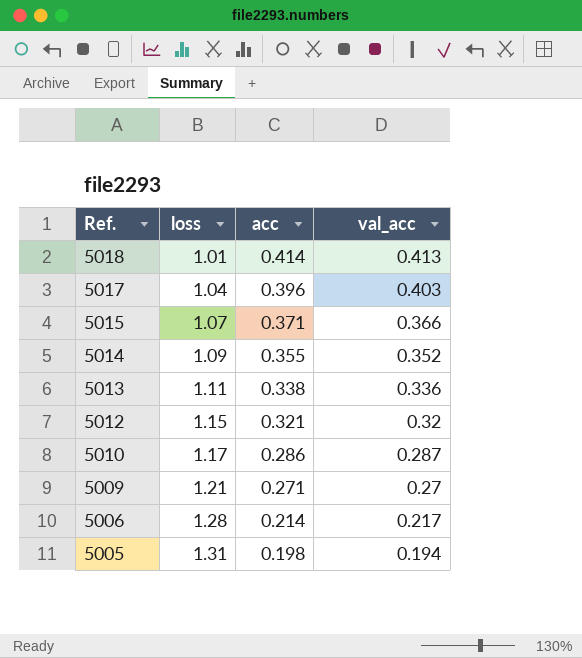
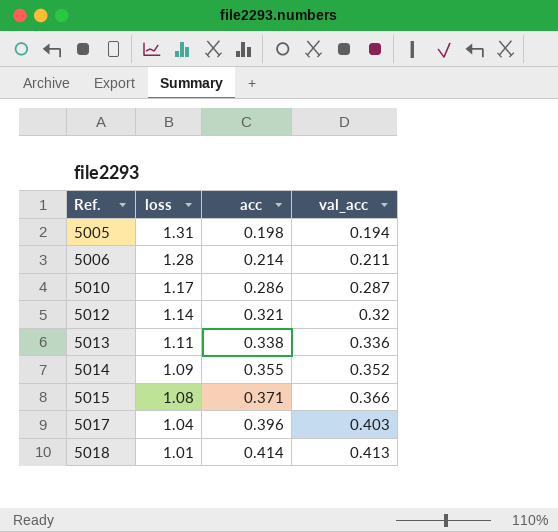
row order: Ref. descending -> Ref. ascending
row 5009: 1.21 | 0.271 | 0.27 -> none
5006 | val_acc: 0.217 -> 0.211
5012 | loss: 1.15 -> 1.14
5015 | loss: 1.07 -> 1.08

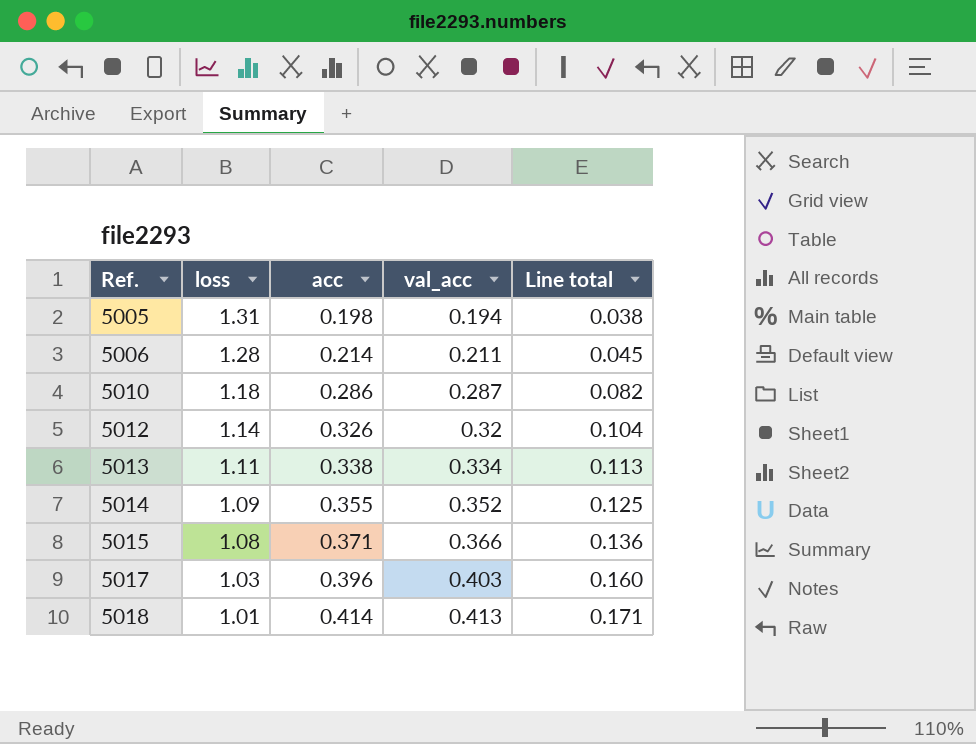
column Line total | formula: none -> [acc] * [val_acc]
5010 | loss: 1.17 -> 1.18
5012 | acc: 0.321 -> 0.326
5013 | val_acc: 0.336 -> 0.334
5017 | loss: 1.04 -> 1.03

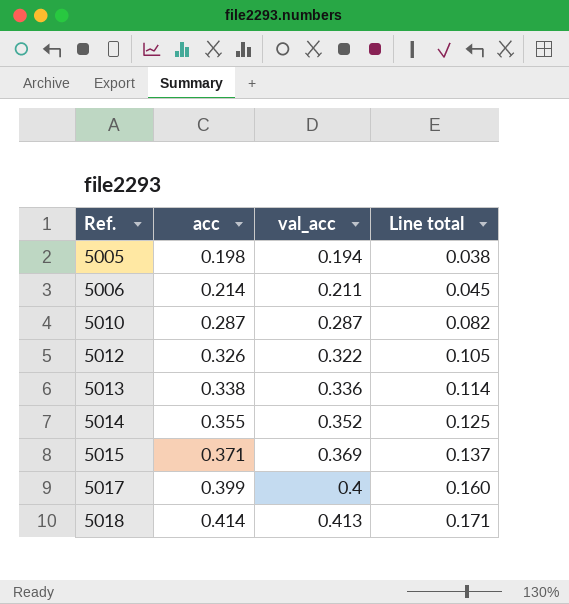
column loss | position: 2 -> none
5010 | acc: 0.286 -> 0.287
5012 | val_acc: 0.32 -> 0.322
5012 | Line total: 0.104 -> 0.105
5013 | val_acc: 0.334 -> 0.336
5013 | Line total: 0.113 -> 0.114
5015 | val_acc: 0.366 -> 0.369
5015 | Line total: 0.136 -> 0.137
5017 | acc: 0.396 -> 0.399
5017 | val_acc: 0.403 -> 0.4

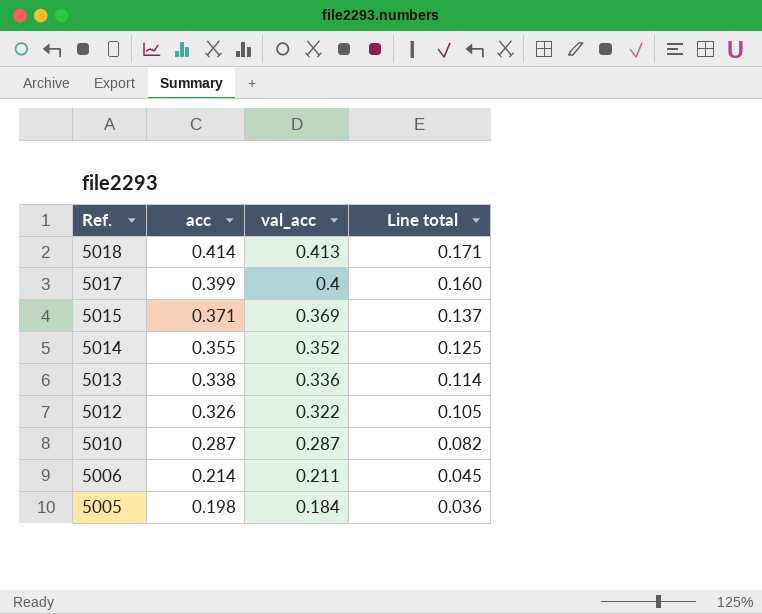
row order: Ref. ascending -> Ref. descending
5005 | val_acc: 0.194 -> 0.184
5005 | Line total: 0.038 -> 0.036

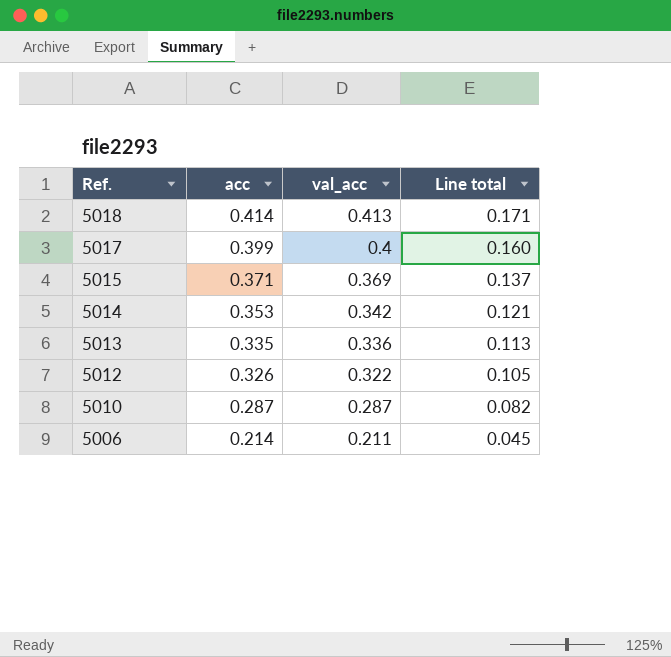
row 5005: 0.198 | 0.184 | 0.036 -> none
5014 | acc: 0.355 -> 0.353
5014 | val_acc: 0.352 -> 0.342
5014 | Line total: 0.125 -> 0.121
5013 | acc: 0.338 -> 0.335
5013 | Line total: 0.114 -> 0.113

